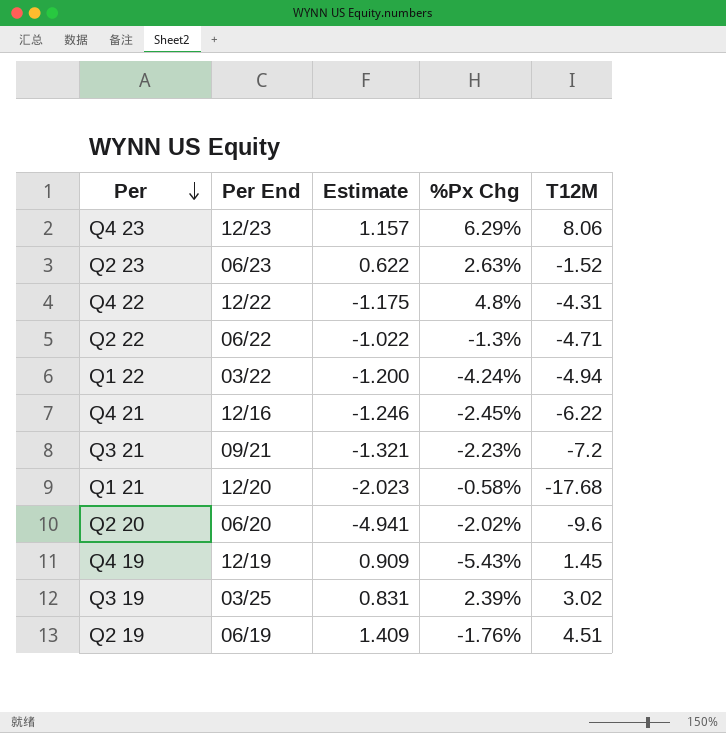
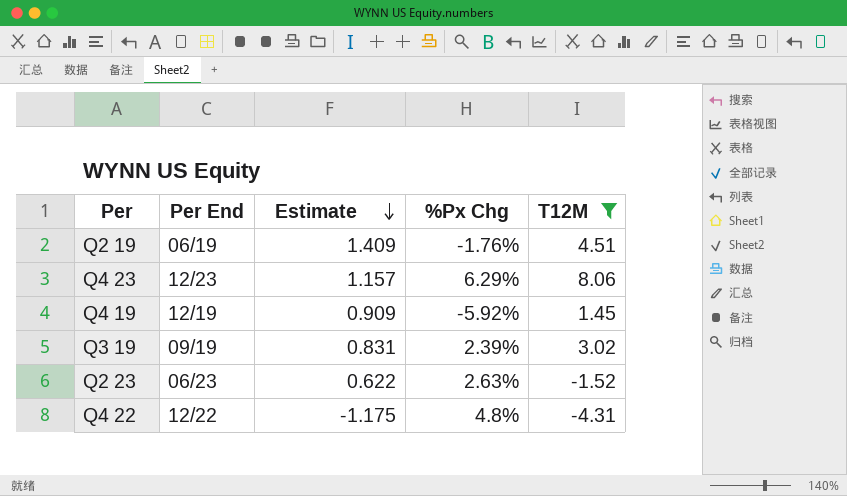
filter: none -> T12M >= -4.31
row order: Per descending -> Estimate descending
Q4 19 | %Px Chg: -5.43% -> -5.92%
Q3 19 | Per End: 03/25 -> 09/19

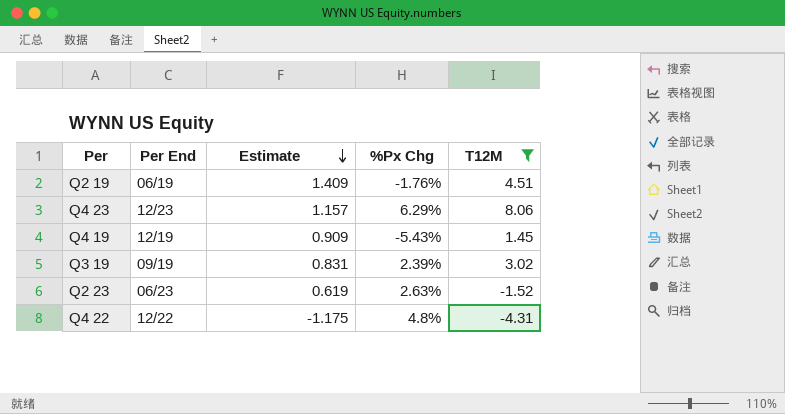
Q4 19 | %Px Chg: -5.92% -> -5.43%
Q2 23 | Estimate: 0.622 -> 0.619

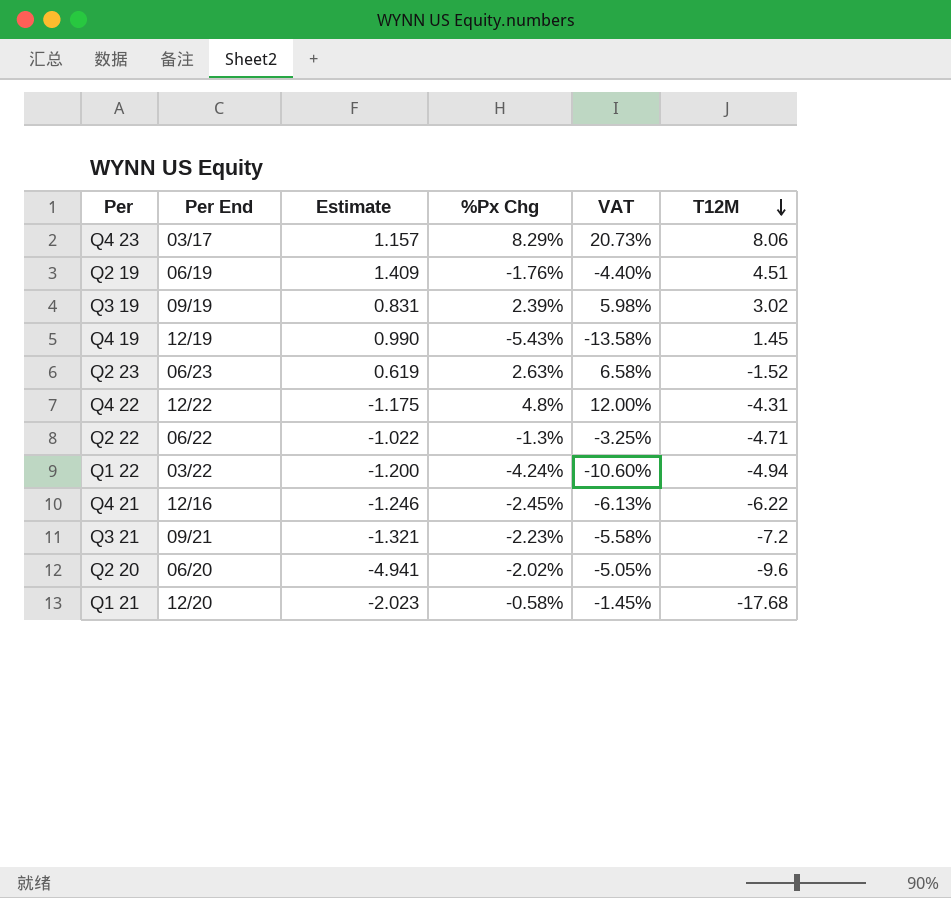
filter: T12M >= -4.31 -> none
row order: Estimate descending -> T12M descending
column VAT | formula: none -> [%Px Chg] * 2.5
Q4 23 | Per End: 12/23 -> 03/17
Q4 23 | %Px Chg: 6.29% -> 8.29%
Q4 19 | Estimate: 0.909 -> 0.990

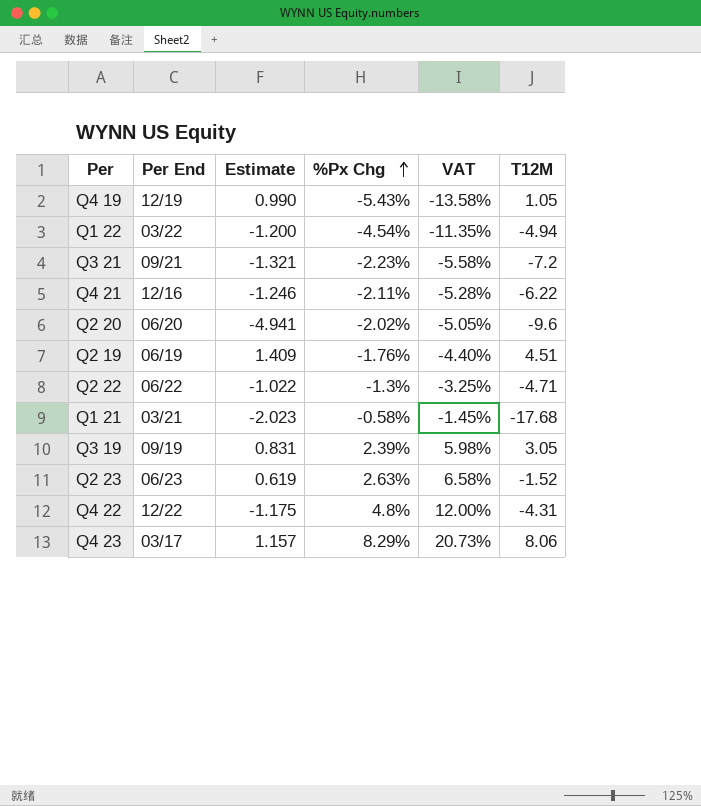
row order: T12M descending -> %Px Chg ascending
Q4 19 | T12M: 1.45 -> 1.05
Q1 22 | %Px Chg: -4.24% -> -4.54%
Q1 22 | VAT: -10.60% -> -11.35%
Q4 21 | %Px Chg: -2.45% -> -2.11%
Q4 21 | VAT: -6.13% -> -5.28%
Q1 21 | Per End: 12/20 -> 03/21
Q3 19 | T12M: 3.02 -> 3.05

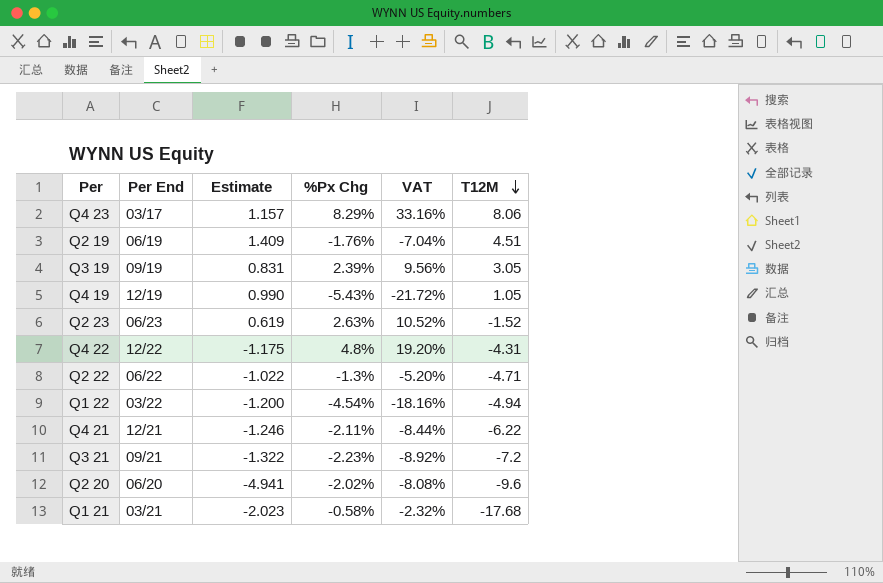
row order: %Px Chg ascending -> T12M descending
column VAT | formula: [%Px Chg] * 2.5 -> [%Px Chg] * 4
Q4 21 | Per End: 12/16 -> 12/21
Q3 21 | Estimate: -1.321 -> -1.322

